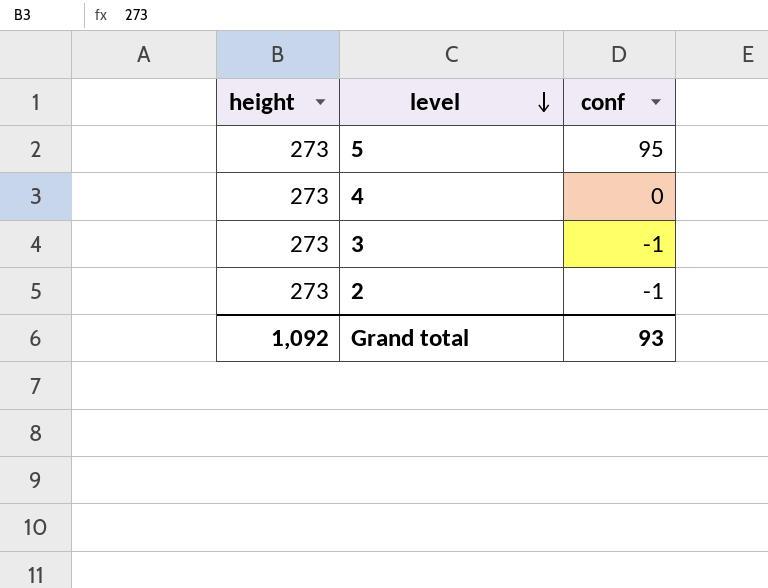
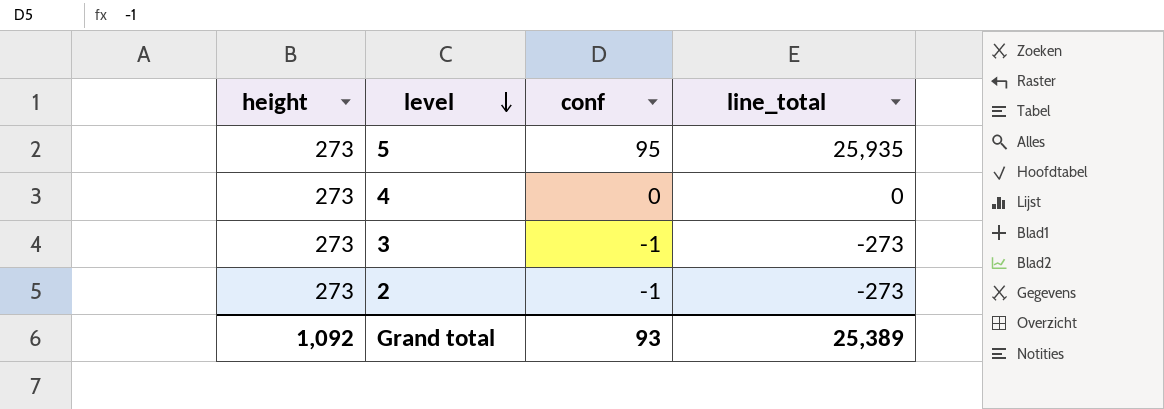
column line_total | formula: none -> [height] * [conf]

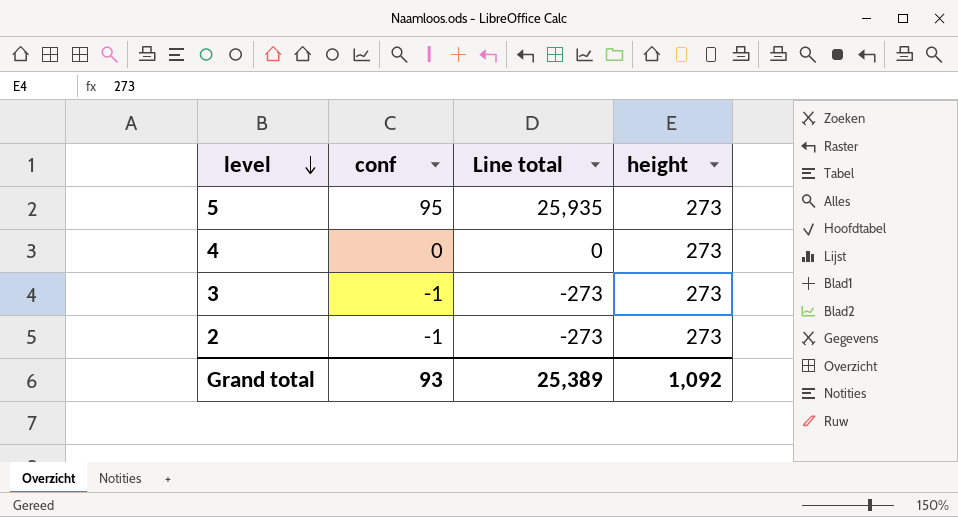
column name: line_total -> Line total
column height | position: 1 -> 4

